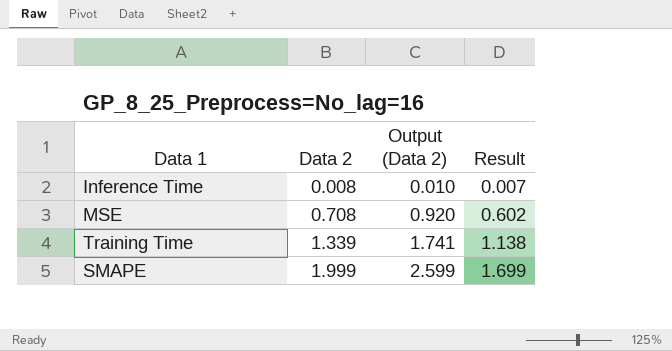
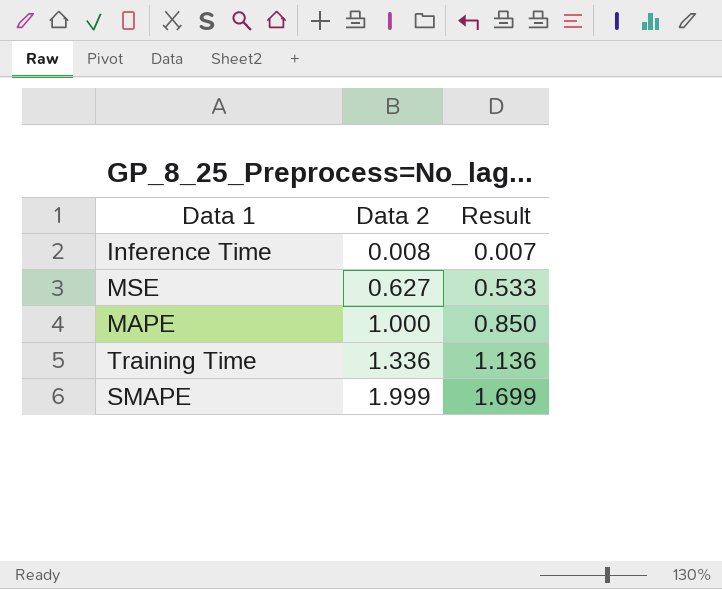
column Output (Data 2) | formula: [Data 2] * 1.3 -> none
MSE | Data 2: 0.708 -> 0.627
MSE | Result: 0.602 -> 0.533
row MAPE: none -> 1.000 | 0.850
Training Time | Data 2: 1.339 -> 1.336
Training Time | Result: 1.138 -> 1.136

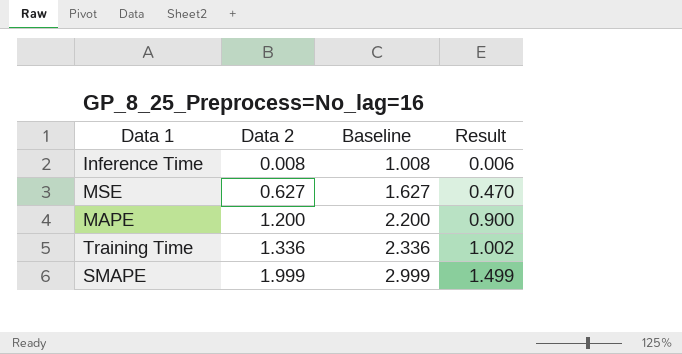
column Baseline | formula: none -> [Data 2] + 1
column Result | formula: [Data 2] * 0.85 -> [Data 2] * 0.75
MAPE | Data 2: 1.000 -> 1.200

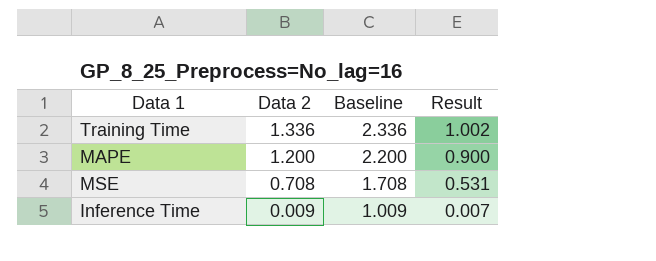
row order: Data 2 ascending -> Data 2 descending
row SMAPE: 1.999 | 2.999 | 1.499 -> none
MSE | Data 2: 0.627 -> 0.708
MSE | Baseline: 1.627 -> 1.708
MSE | Result: 0.470 -> 0.531
Inference Time | Data 2: 0.008 -> 0.009
Inference Time | Baseline: 1.008 -> 1.009
Inference Time | Result: 0.006 -> 0.007

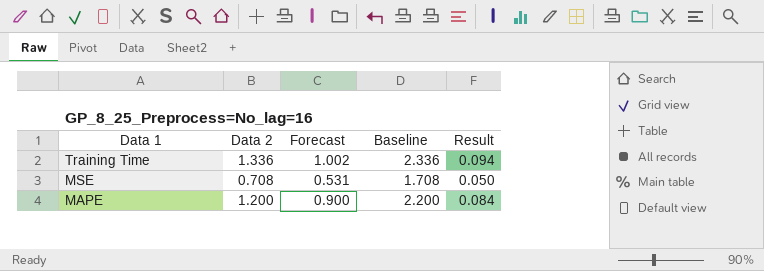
row order: Data 2 descending -> Data 1 descending
column Forecast | formula: none -> [Data 2] * 0.75
column Result | formula: [Data 2] * 0.75 -> [Data 2] * 0.07
row Inference Time: 0.009 | 1.009 | 0.007 -> none

